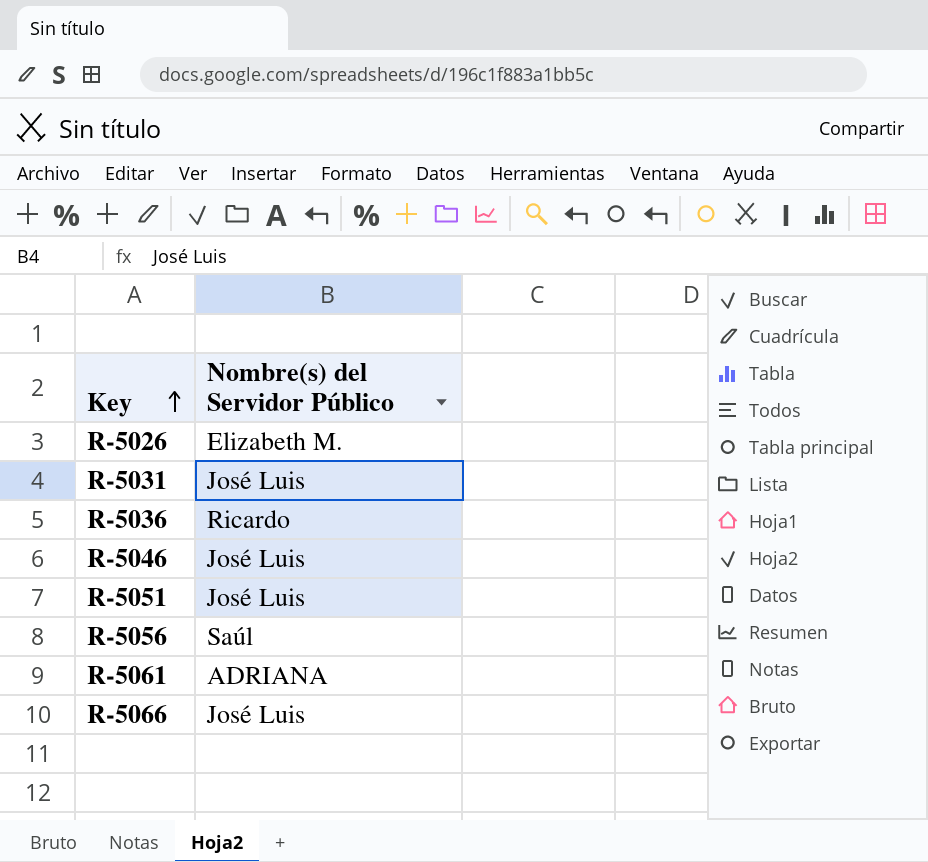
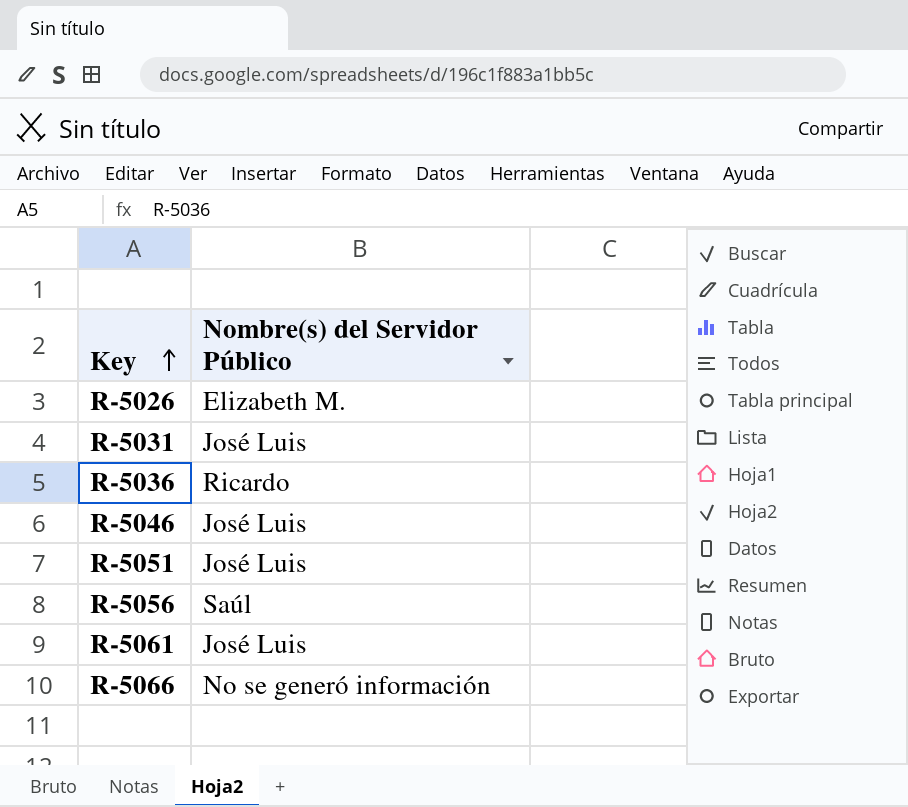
R-5061 | Nombre(s) del Servidor Público: ADRIANA -> José Luis
R-5066 | Nombre(s) del Servidor Público: José Luis -> No se generó información

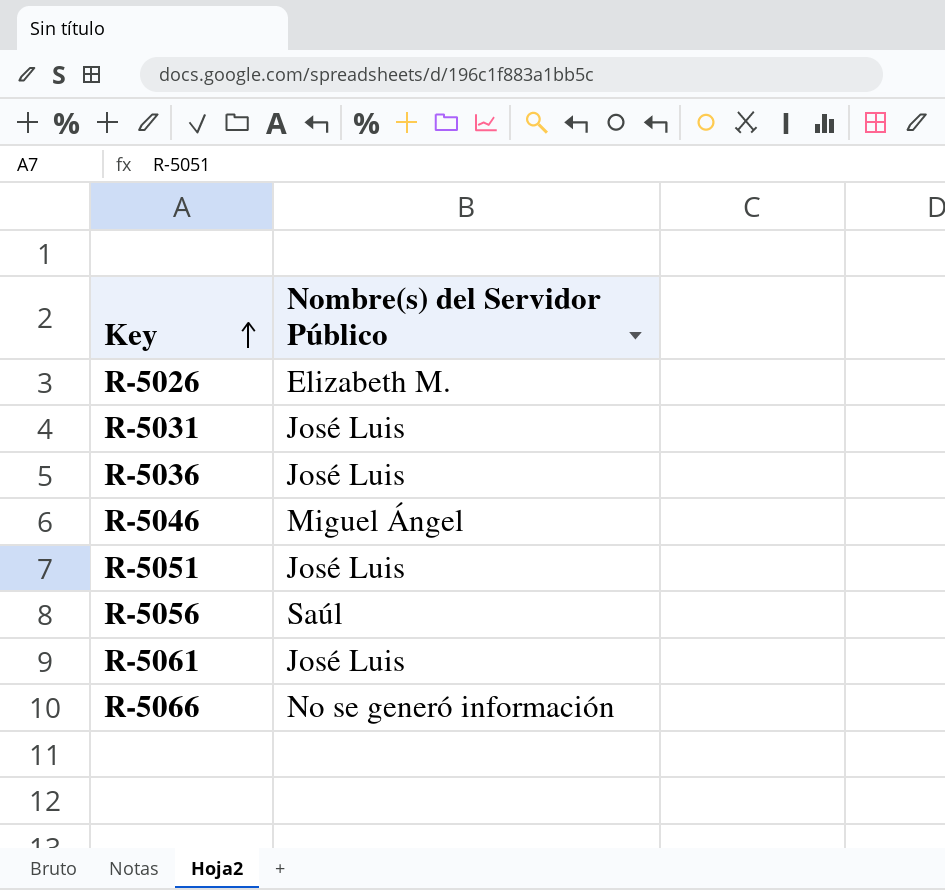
R-5036 | Nombre(s) del Servidor Público: Ricardo -> José Luis
R-5046 | Nombre(s) del Servidor Público: José Luis -> Miguel Ángel

